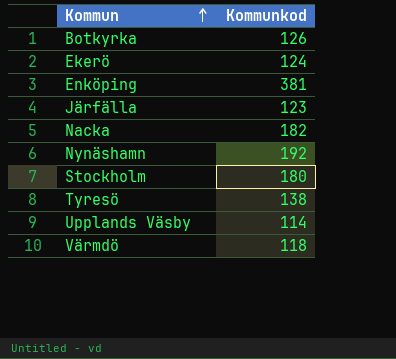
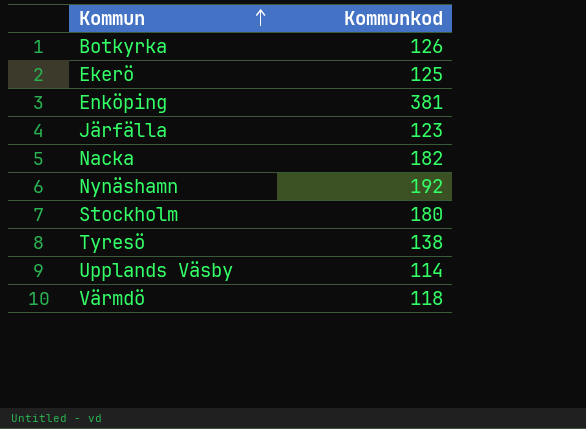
Ekerö | Kommunkod: 124 -> 125

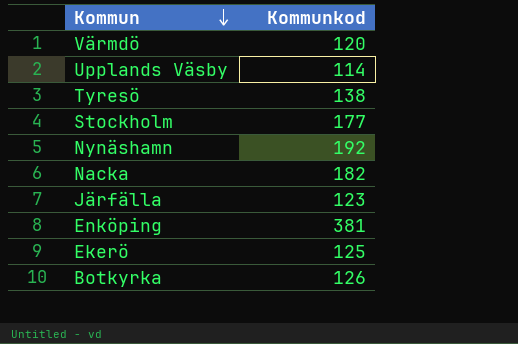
row order: Kommun ascending -> Kommun descending
Värmdö | Kommunkod: 118 -> 120
Stockholm | Kommunkod: 180 -> 177

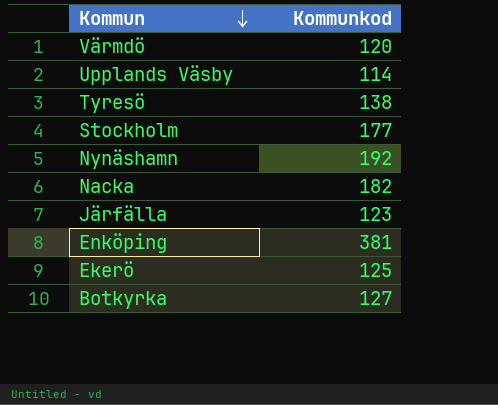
Botkyrka | Kommunkod: 126 -> 127

